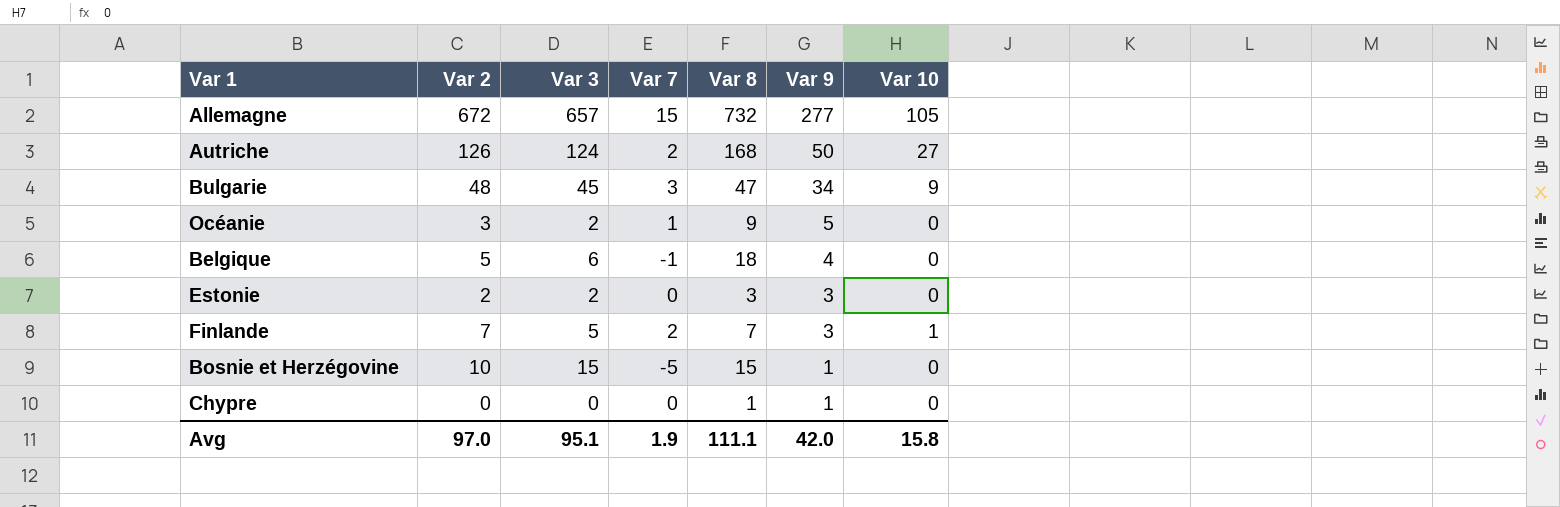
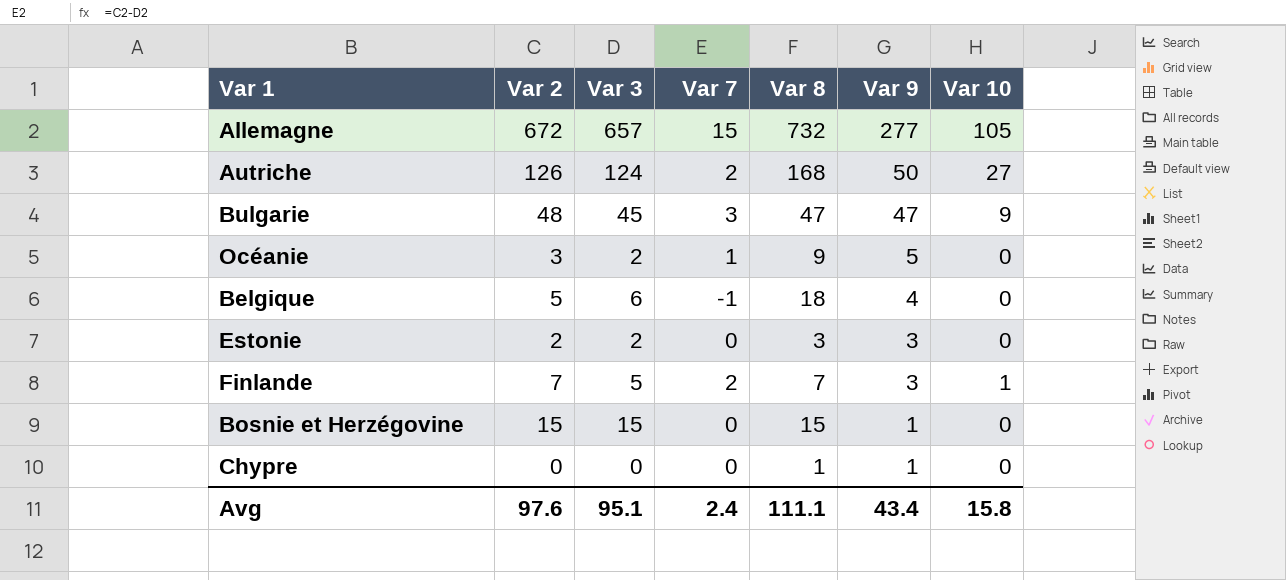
Bulgarie | Var 9: 34 -> 47
Bosnie et Herzégovine | Var 2: 10 -> 15
Bosnie et Herzégovine | Var 7: -5 -> 0
Avg | Var 2: 97.0 -> 97.6
Avg | Var 7: 1.9 -> 2.4
Avg | Var 9: 42.0 -> 43.4

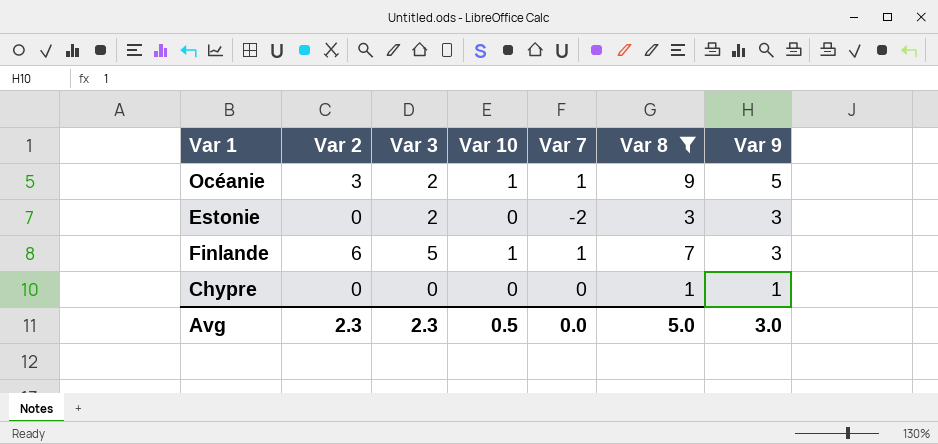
filter: none -> Var 8 <= 9
column Var 10 | position: 7 -> 4
Océanie | Var 10: 0 -> 1
Estonie | Var 2: 2 -> 0
Estonie | Var 7: 0 -> -2
Finlande | Var 2: 7 -> 6
Finlande | Var 7: 2 -> 1
Avg | Var 2: 97.6 -> 2.3
Avg | Var 3: 95.1 -> 2.3
Avg | Var 10: 15.8 -> 0.5
Avg | Var 7: 2.4 -> 0.0
Avg | Var 8: 111.1 -> 5.0
Avg | Var 9: 43.4 -> 3.0

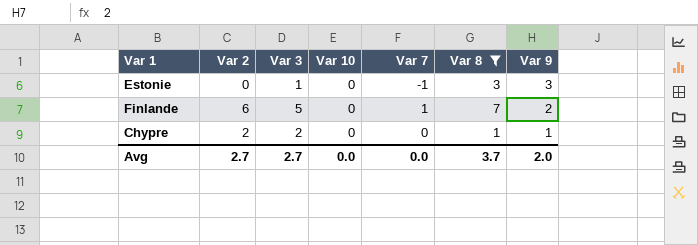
row Océanie: 3 | 2 | 1 | 1 | 9 | 5 -> none
Estonie | Var 3: 2 -> 1
Estonie | Var 7: -2 -> -1
Finlande | Var 10: 1 -> 0
Finlande | Var 9: 3 -> 2
Chypre | Var 2: 0 -> 2
Chypre | Var 3: 0 -> 2
Avg | Var 2: 2.3 -> 2.7
Avg | Var 3: 2.3 -> 2.7
Avg | Var 10: 0.5 -> 0.0
Avg | Var 8: 5.0 -> 3.7
Avg | Var 9: 3.0 -> 2.0

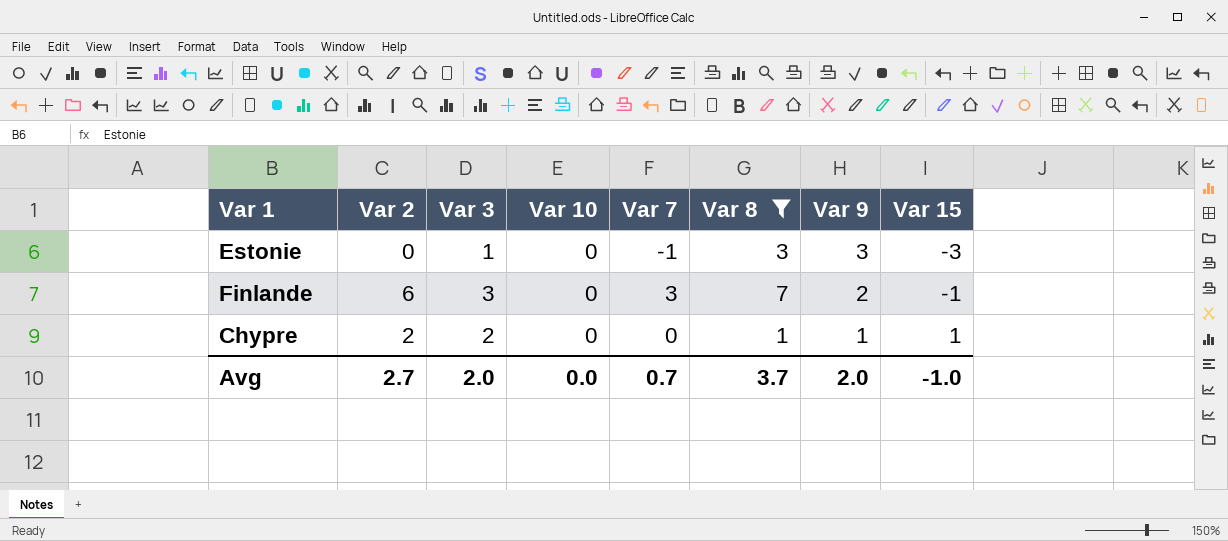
column Var 15 | formula: none -> [Var 2] - [Var 8]
Finlande | Var 3: 5 -> 3
Finlande | Var 7: 1 -> 3
Avg | Var 3: 2.7 -> 2.0
Avg | Var 7: 0.0 -> 0.7

